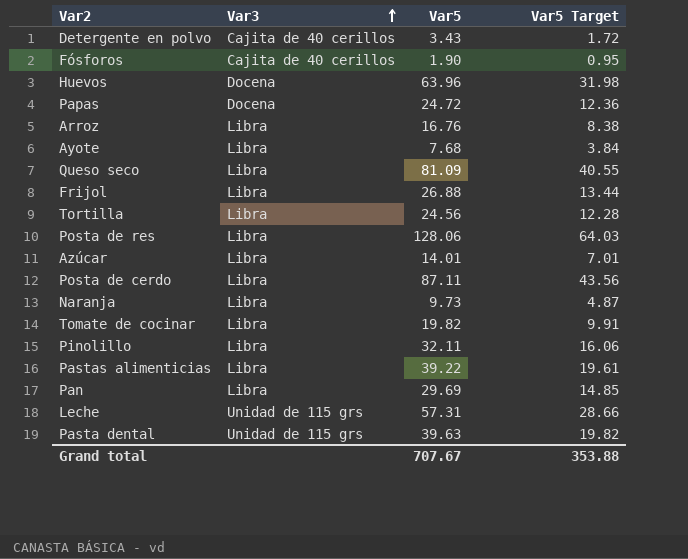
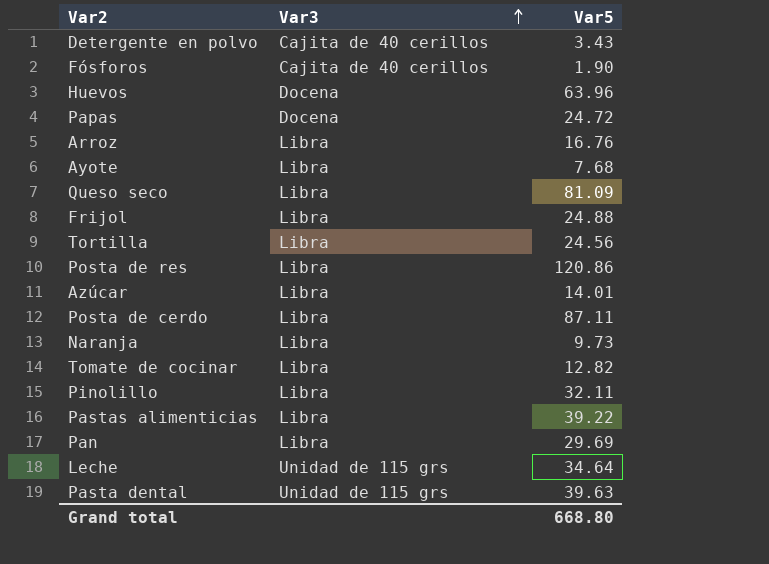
column Var5 Target | formula: [Var5] * 0.5 -> none
Frijol | Var5: 26.88 -> 24.88
Posta de res | Var5: 128.06 -> 120.86
Tomate de cocinar | Var5: 19.82 -> 12.82
Leche | Var5: 57.31 -> 34.64
Grand total | Var5: 707.67 -> 668.80

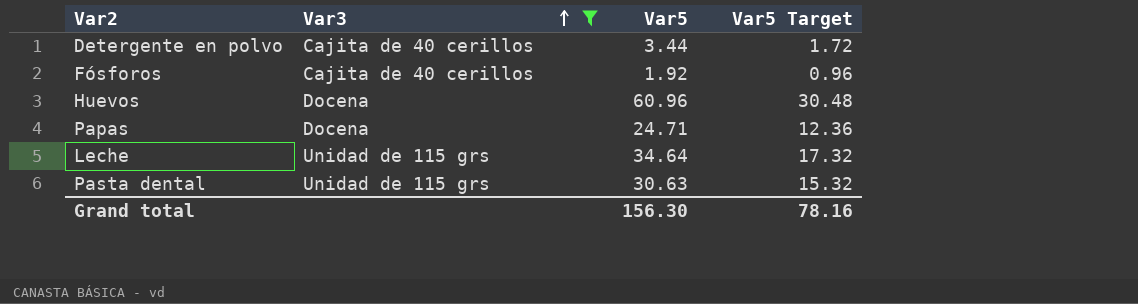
filter: none -> Var3 != Libra
column Var5 Target | formula: none -> [Var5] * 0.5
Detergente en polvo | Var5: 3.43 -> 3.44
Fósforos | Var5: 1.90 -> 1.92
Huevos | Var5: 63.96 -> 60.96
Papas | Var5: 24.72 -> 24.71
Pasta dental | Var5: 39.63 -> 30.63
Grand total | Var5: 668.80 -> 156.30

